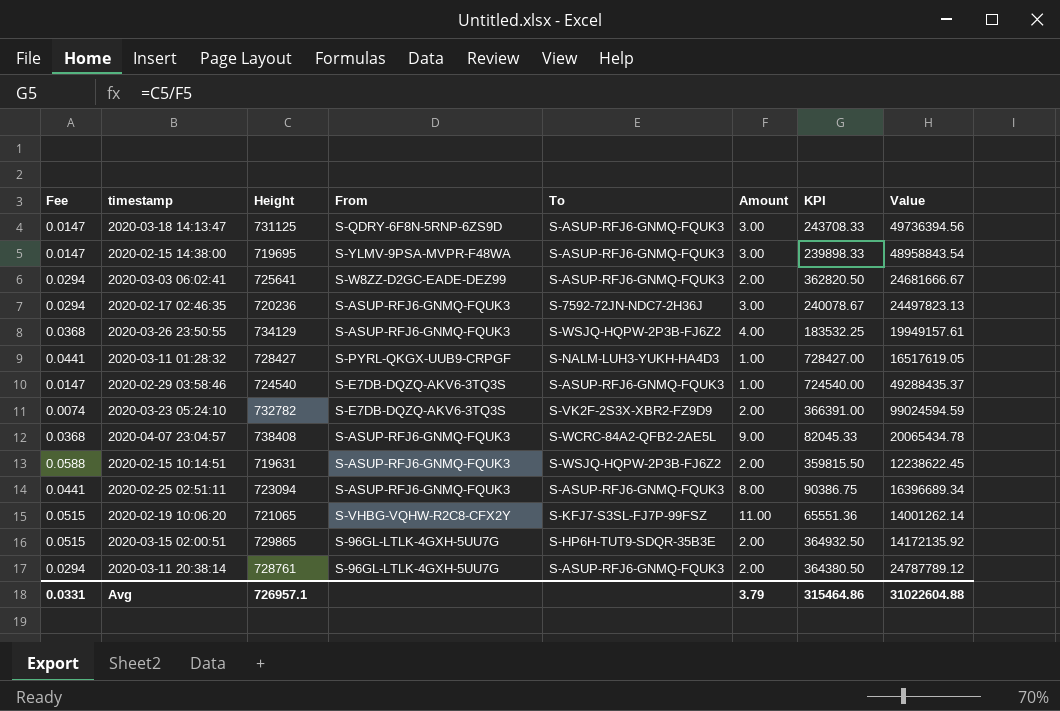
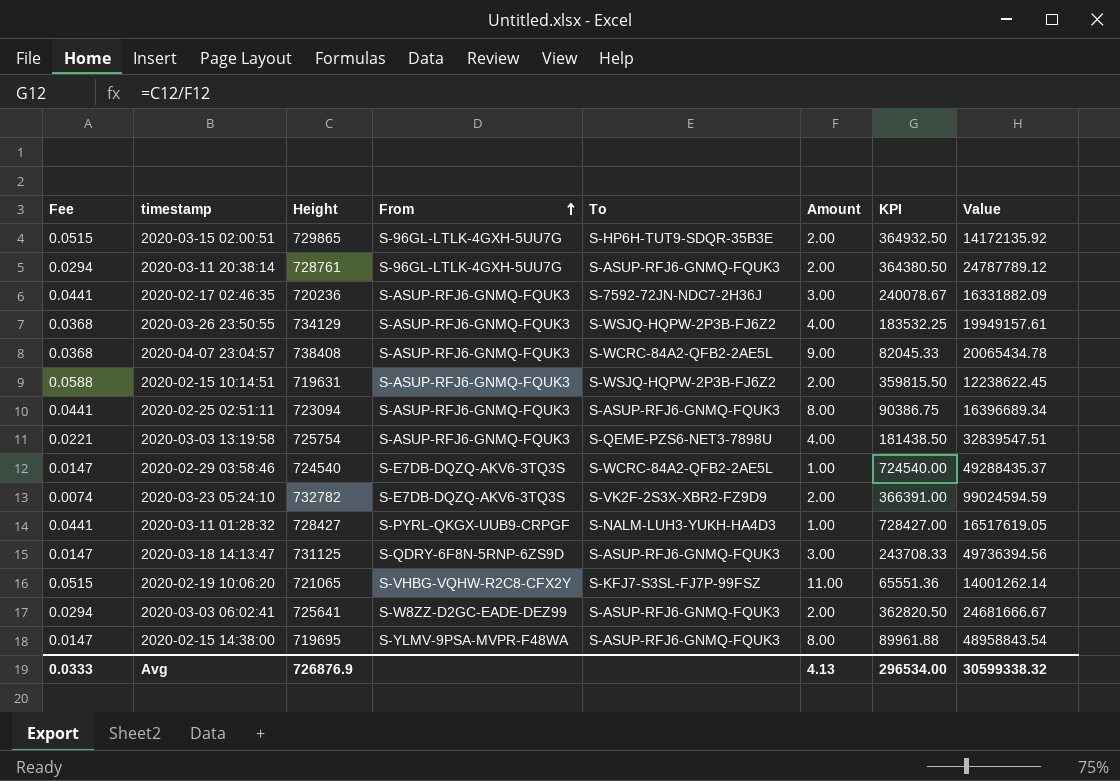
row order: none -> From ascending
2020-02-17 02:46:35 | Fee: 0.0294 -> 0.0441
2020-02-17 02:46:35 | Value: 24497823.13 -> 16331882.09
row 2020-03-03 13:19:58: none -> 0.0221 | 725754 | S-ASUP-RFJ6-GNMQ-FQUK3 | S-QEME-PZS6-NET3-7898U | 4.00 | 181438.50 | 32839547.51
2020-02-29 03:58:46 | To: S-ASUP-RFJ6-GNMQ-FQUK3 -> S-WCRC-84A2-QFB2-2AE5L
2020-02-15 14:38:00 | Amount: 3.00 -> 8.00
2020-02-15 14:38:00 | KPI: 239898.33 -> 89961.88
Avg | Fee: 0.0331 -> 0.0333
Avg | Height: 726957.1 -> 726876.9
Avg | Amount: 3.79 -> 4.13
Avg | KPI: 315464.86 -> 296534.00
Avg | Value: 31022604.88 -> 30599338.32

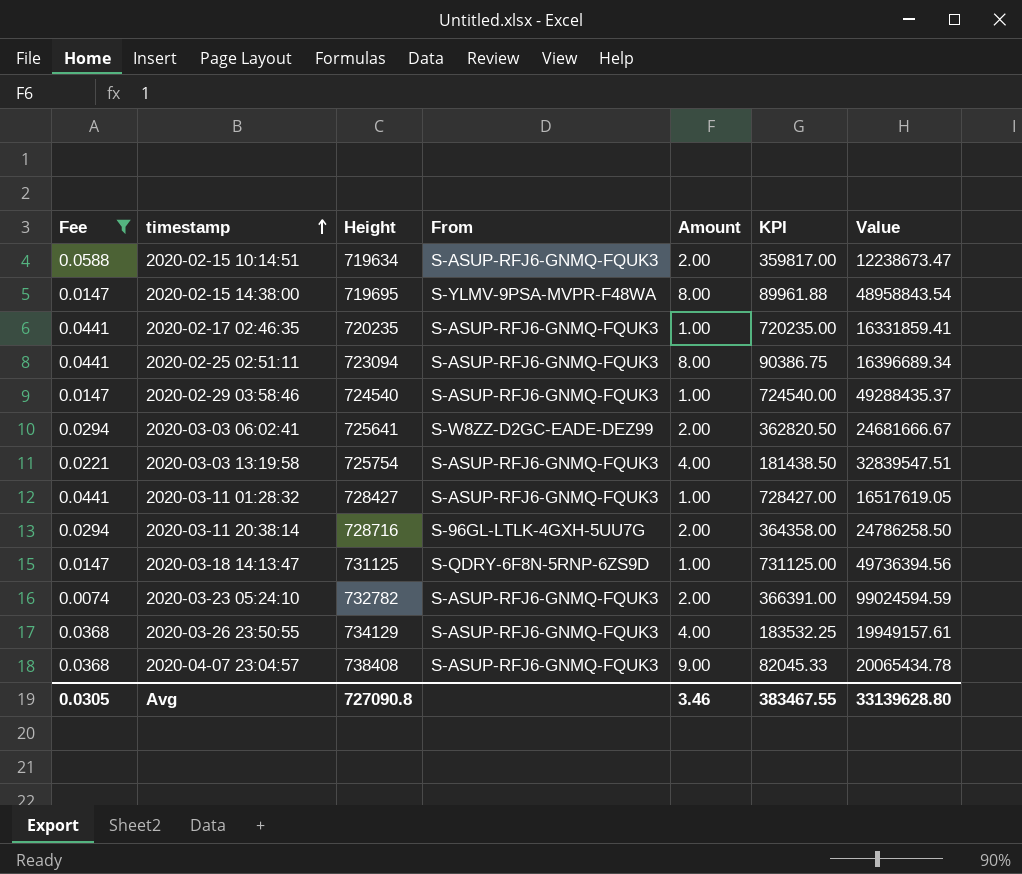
filter: none -> Fee != 0.0515
row order: From ascending -> timestamp ascending
column To | position: 5 -> none
2020-02-15 10:14:51 | Height: 719631 -> 719634
2020-02-15 10:14:51 | KPI: 359815.50 -> 359817.00
2020-02-15 10:14:51 | Value: 12238622.45 -> 12238673.47
2020-02-17 02:46:35 | Height: 720236 -> 720235
2020-02-17 02:46:35 | Amount: 3.00 -> 1.00
2020-02-17 02:46:35 | KPI: 240078.67 -> 720235.00
2020-02-17 02:46:35 | Value: 16331882.09 -> 16331859.41
2020-02-29 03:58:46 | From: S-E7DB-DQZQ-AKV6-3TQ3S -> S-ASUP-RFJ6-GNMQ-FQUK3
2020-03-11 01:28:32 | From: S-PYRL-QKGX-UUB9-CRPGF -> S-ASUP-RFJ6-GNMQ-FQUK3
2020-03-11 20:38:14 | Height: 728761 -> 728716
2020-03-11 20:38:14 | KPI: 364380.50 -> 364358.00
2020-03-11 20:38:14 | Value: 24787789.12 -> 24786258.50
2020-03-18 14:13:47 | Amount: 3.00 -> 1.00
2020-03-18 14:13:47 | KPI: 243708.33 -> 731125.00
2020-03-23 05:24:10 | From: S-E7DB-DQZQ-AKV6-3TQ3S -> S-ASUP-RFJ6-GNMQ-FQUK3
Avg | Fee: 0.0333 -> 0.0305
Avg | Height: 726876.9 -> 727090.8
Avg | Amount: 4.13 -> 3.46
Avg | KPI: 296534.00 -> 383467.55
Avg | Value: 30599338.32 -> 33139628.80

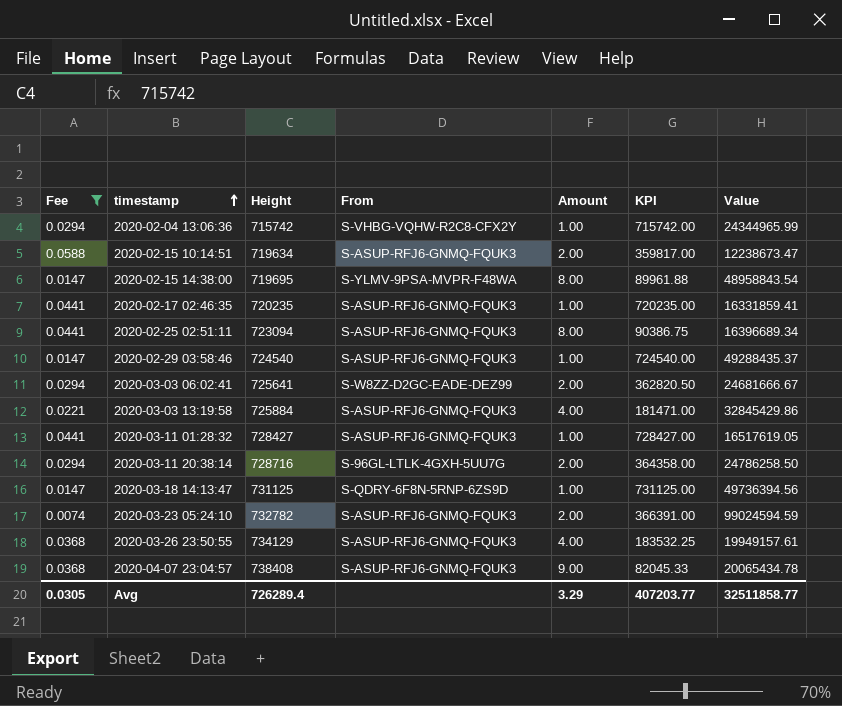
row 2020-02-04 13:06:36: none -> 0.0294 | 715742 | S-VHBG-VQHW-R2C8-CFX2Y | 1.00 | 715742.00 | 24344965.99
2020-03-03 13:19:58 | Height: 725754 -> 725884
2020-03-03 13:19:58 | KPI: 181438.50 -> 181471.00
2020-03-03 13:19:58 | Value: 32839547.51 -> 32845429.86
Avg | Height: 727090.8 -> 726289.4
Avg | Amount: 3.46 -> 3.29
Avg | KPI: 383467.55 -> 407203.77
Avg | Value: 33139628.80 -> 32511858.77

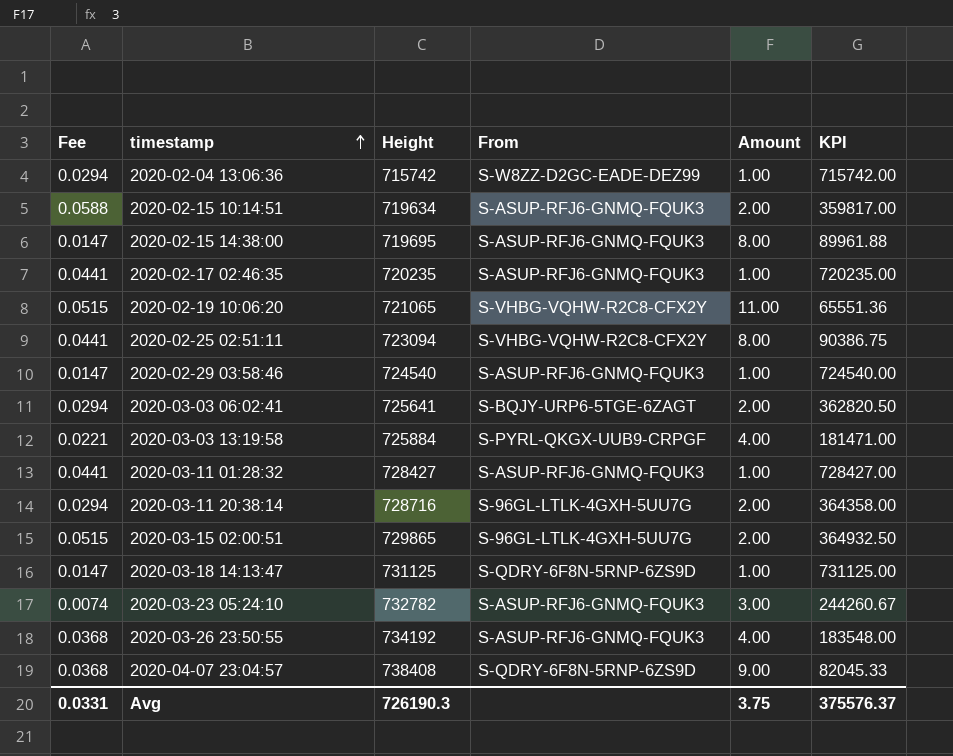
filter: Fee != 0.0515 -> none
column Value | formula: [Height] / [Fee] -> none
2020-02-04 13:06:36 | From: S-VHBG-VQHW-R2C8-CFX2Y -> S-W8ZZ-D2GC-EADE-DEZ99
2020-02-15 14:38:00 | From: S-YLMV-9PSA-MVPR-F48WA -> S-ASUP-RFJ6-GNMQ-FQUK3
2020-02-25 02:51:11 | From: S-ASUP-RFJ6-GNMQ-FQUK3 -> S-VHBG-VQHW-R2C8-CFX2Y
2020-03-03 06:02:41 | From: S-W8ZZ-D2GC-EADE-DEZ99 -> S-BQJY-URP6-5TGE-6ZAGT
2020-03-03 13:19:58 | From: S-ASUP-RFJ6-GNMQ-FQUK3 -> S-PYRL-QKGX-UUB9-CRPGF
2020-03-23 05:24:10 | Amount: 2.00 -> 3.00
2020-03-23 05:24:10 | KPI: 366391.00 -> 244260.67
2020-03-26 23:50:55 | Height: 734129 -> 734192
2020-03-26 23:50:55 | KPI: 183532.25 -> 183548.00
2020-04-07 23:04:57 | From: S-ASUP-RFJ6-GNMQ-FQUK3 -> S-QDRY-6F8N-5RNP-6ZS9D
Avg | Fee: 0.0305 -> 0.0331
Avg | Height: 726289.4 -> 726190.3
Avg | Amount: 3.29 -> 3.75
Avg | KPI: 407203.77 -> 375576.37

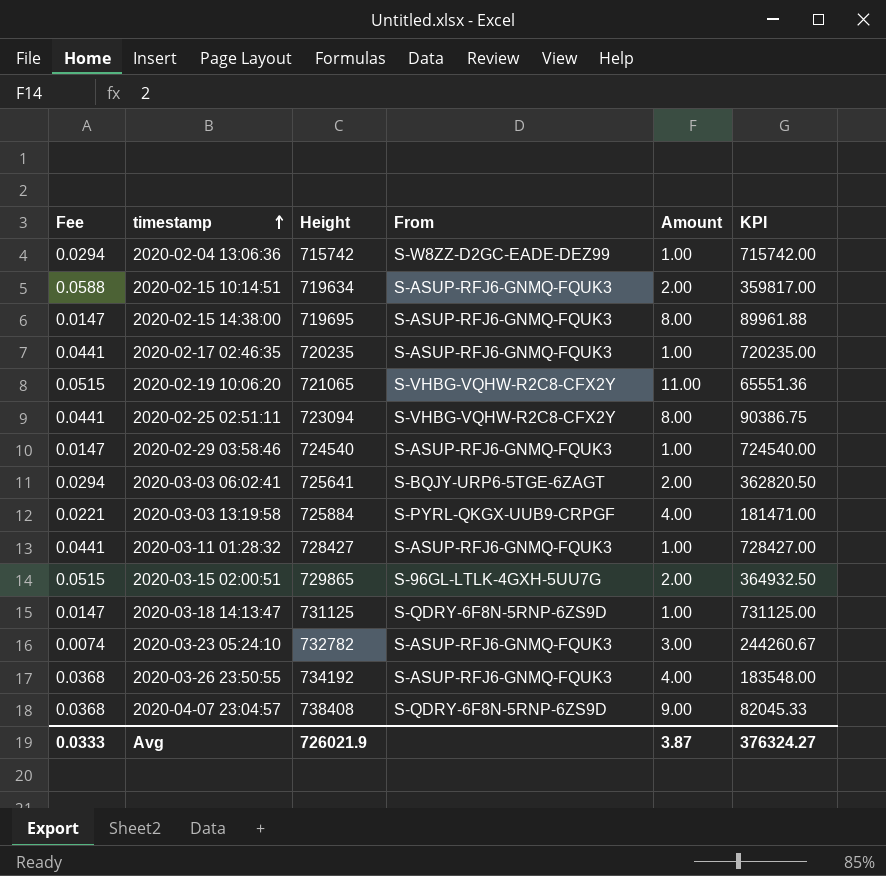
row 2020-03-11 20:38:14: 0.0294 | 728716 | S-96GL-LTLK-4GXH-5UU7G | 2.00 | 364358.00 -> none
Avg | Fee: 0.0331 -> 0.0333
Avg | Height: 726190.3 -> 726021.9
Avg | Amount: 3.75 -> 3.87
Avg | KPI: 375576.37 -> 376324.27

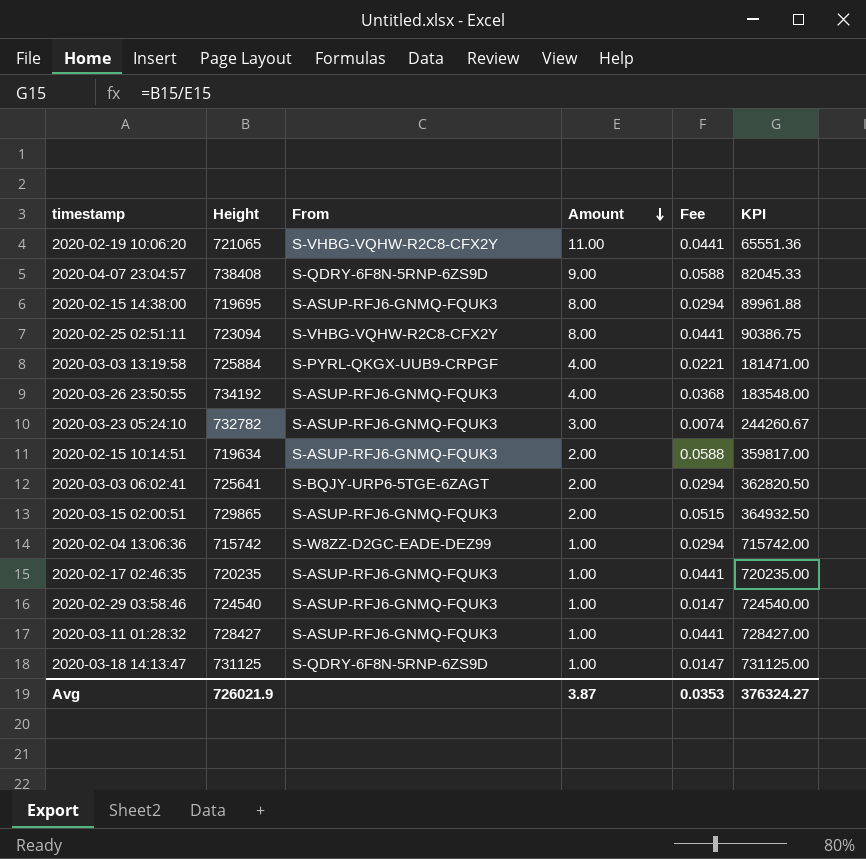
row order: timestamp ascending -> Amount descending
column Fee | position: 1 -> 5
2020-02-19 10:06:20 | Fee: 0.0515 -> 0.0441
2020-04-07 23:04:57 | Fee: 0.0368 -> 0.0588
2020-02-15 14:38:00 | Fee: 0.0147 -> 0.0294
2020-03-15 02:00:51 | From: S-96GL-LTLK-4GXH-5UU7G -> S-ASUP-RFJ6-GNMQ-FQUK3
Avg | Fee: 0.0333 -> 0.0353

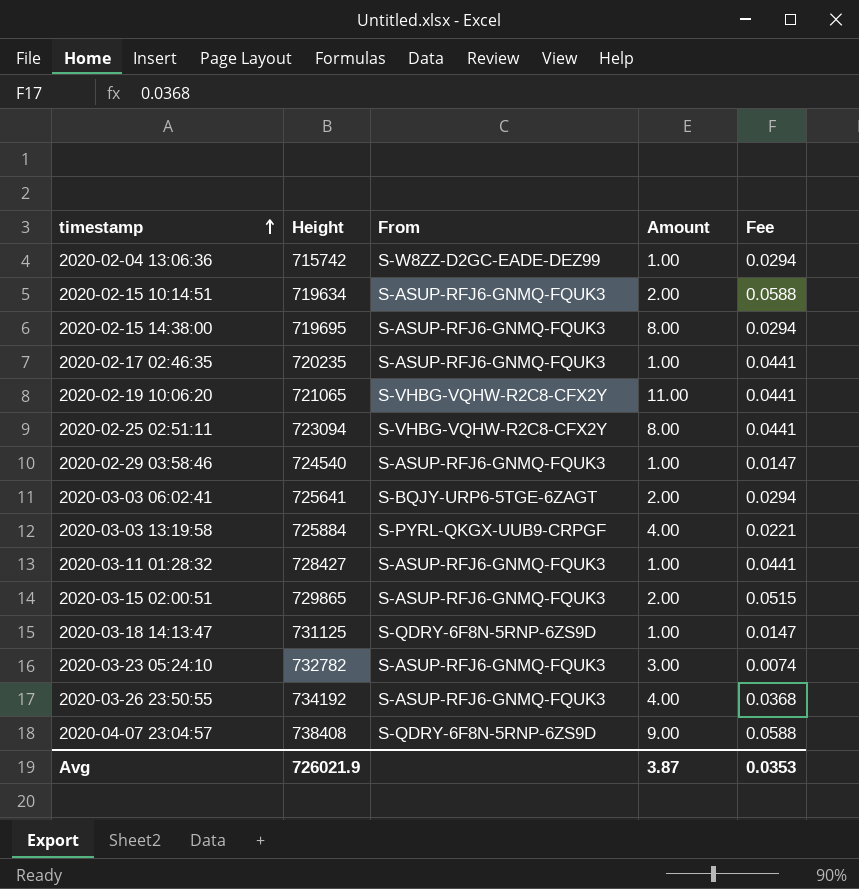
row order: Amount descending -> timestamp ascending
column KPI | formula: [Height] / [Amount] -> none

